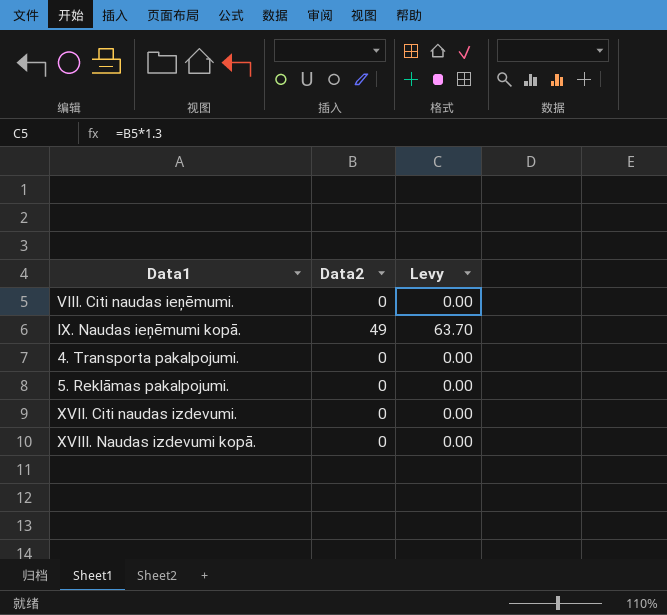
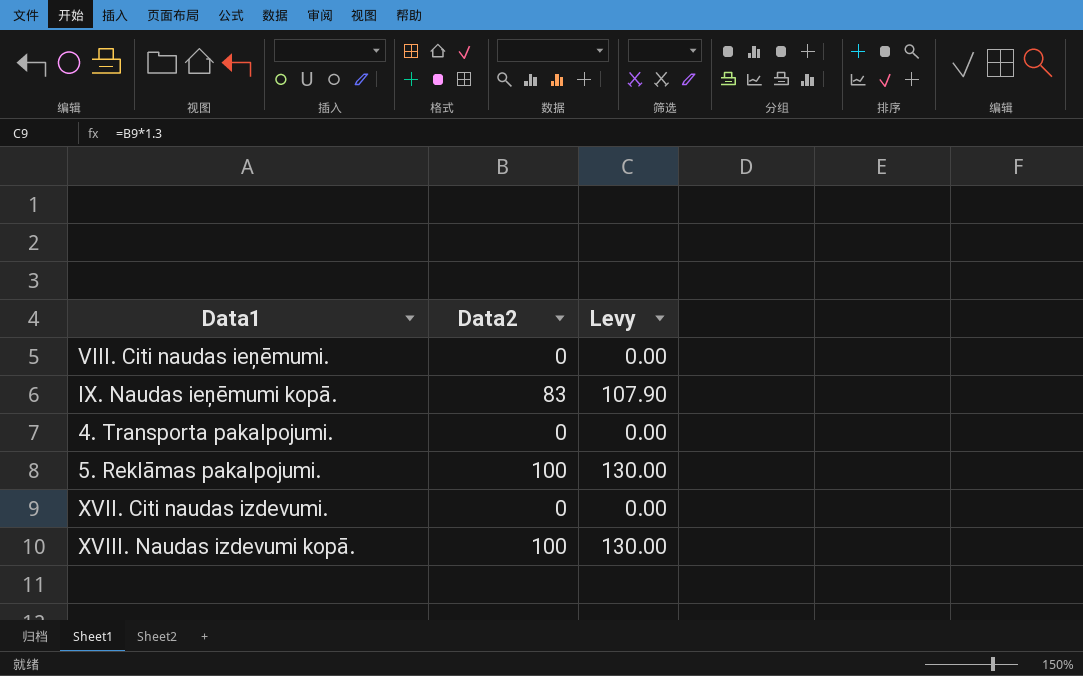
IX. Naudas ieņēmumi kopā. | Data2: 49 -> 83
IX. Naudas ieņēmumi kopā. | Levy: 63.70 -> 107.90
5. Reklāmas pakalpojumi. | Data2: 0 -> 100
5. Reklāmas pakalpojumi. | Levy: 0.00 -> 130.00
XVIII. Naudas izdevumi kopā. | Data2: 0 -> 100
XVIII. Naudas izdevumi kopā. | Levy: 0.00 -> 130.00

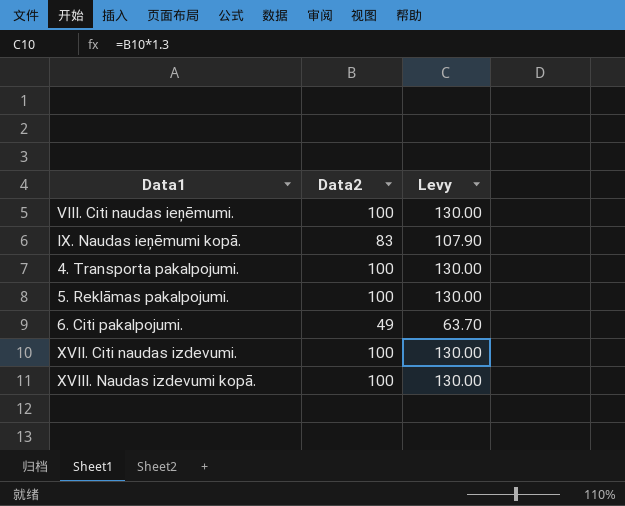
VIII. Citi naudas ieņēmumi. | Data2: 0 -> 100
VIII. Citi naudas ieņēmumi. | Levy: 0.00 -> 130.00
4. Transporta pakalpojumi. | Data2: 0 -> 100
4. Transporta pakalpojumi. | Levy: 0.00 -> 130.00
row 6. Citi pakalpojumi.: none -> 49 | 63.70
XVII. Citi naudas izdevumi. | Data2: 0 -> 100
XVII. Citi naudas izdevumi. | Levy: 0.00 -> 130.00

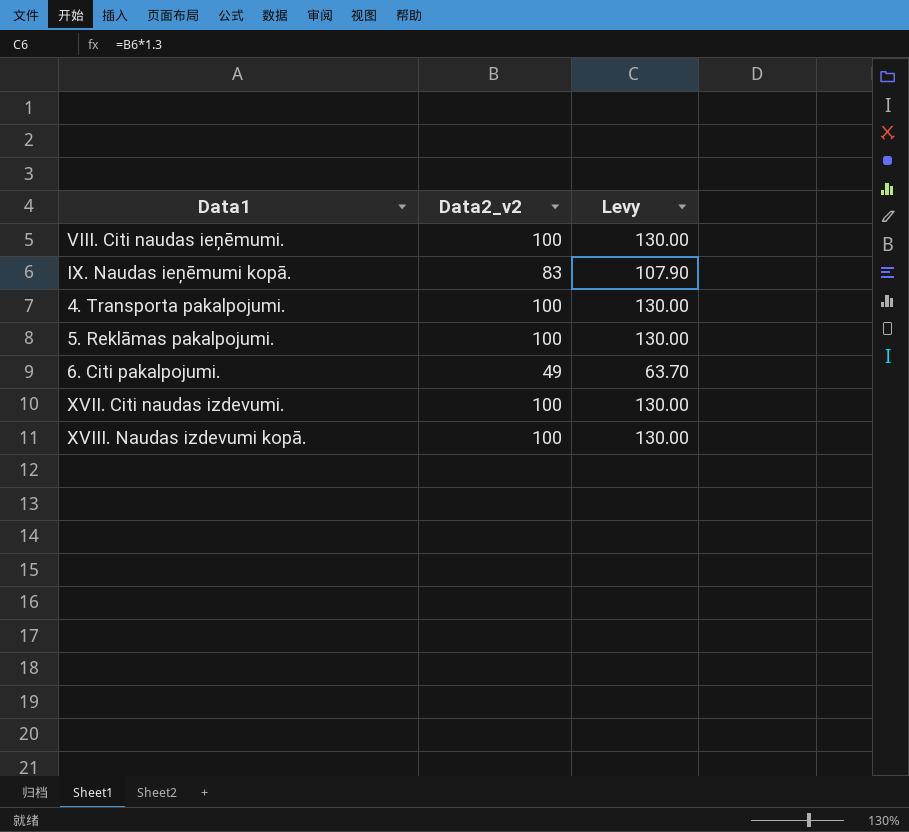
column name: Data2 -> Data2_v2

